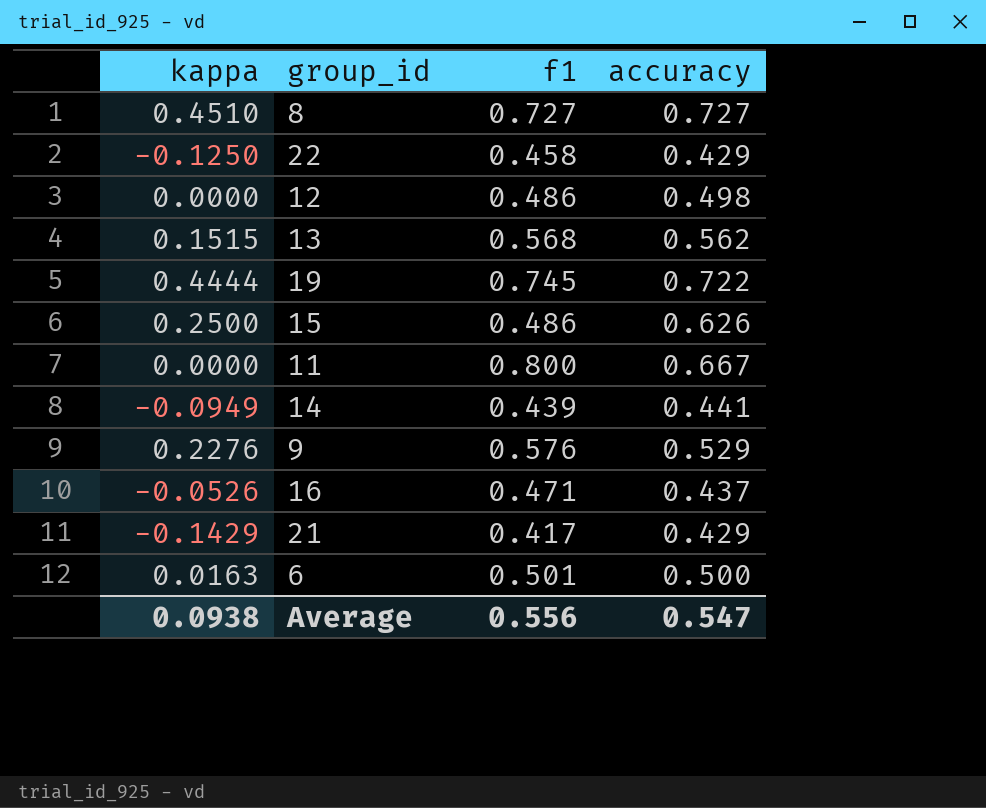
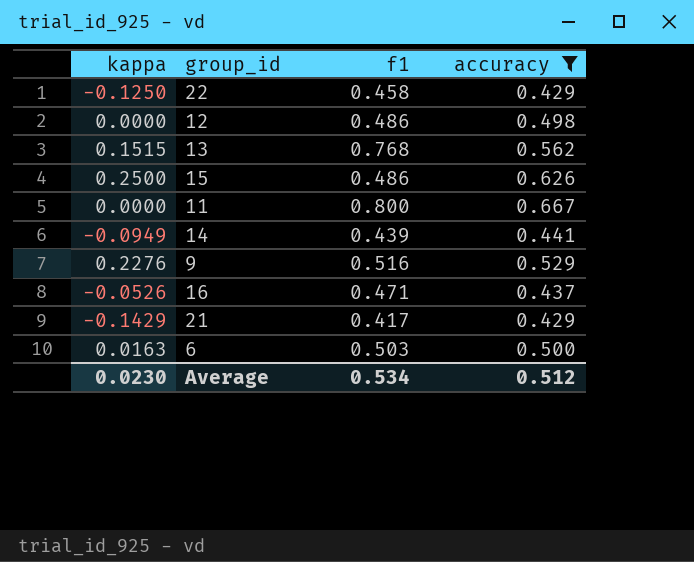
filter: none -> accuracy <= 0.667
13 | f1: 0.568 -> 0.768
9 | f1: 0.576 -> 0.516
6 | f1: 0.501 -> 0.503
Average | kappa: 0.0938 -> 0.0230
Average | f1: 0.556 -> 0.534
Average | accuracy: 0.547 -> 0.512

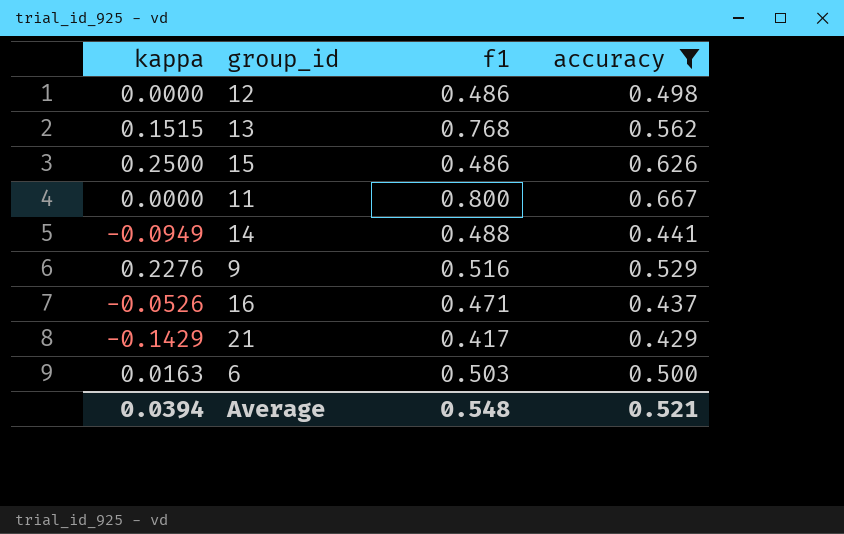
row 22: -0.1250 | 0.458 | 0.429 -> none
14 | f1: 0.439 -> 0.488
Average | kappa: 0.0230 -> 0.0394
Average | f1: 0.534 -> 0.548
Average | accuracy: 0.512 -> 0.521

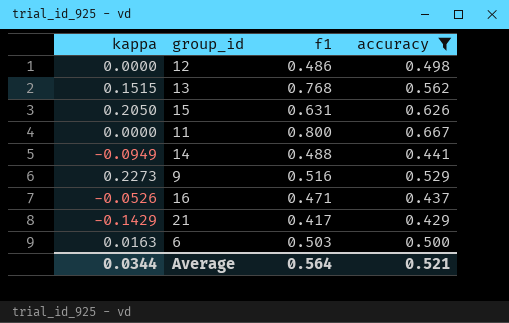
15 | kappa: 0.2500 -> 0.2050
15 | f1: 0.486 -> 0.631
9 | kappa: 0.2276 -> 0.2273
Average | kappa: 0.0394 -> 0.0344
Average | f1: 0.548 -> 0.564

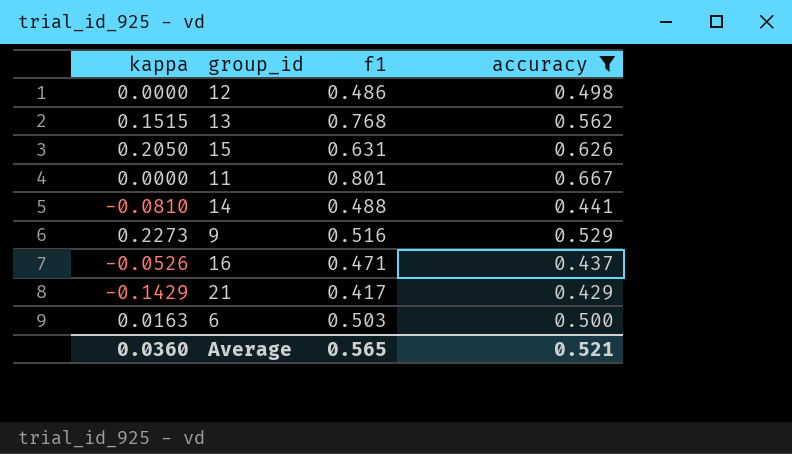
11 | f1: 0.800 -> 0.801
14 | kappa: -0.0949 -> -0.0810
Average | kappa: 0.0344 -> 0.0360
Average | f1: 0.564 -> 0.565

